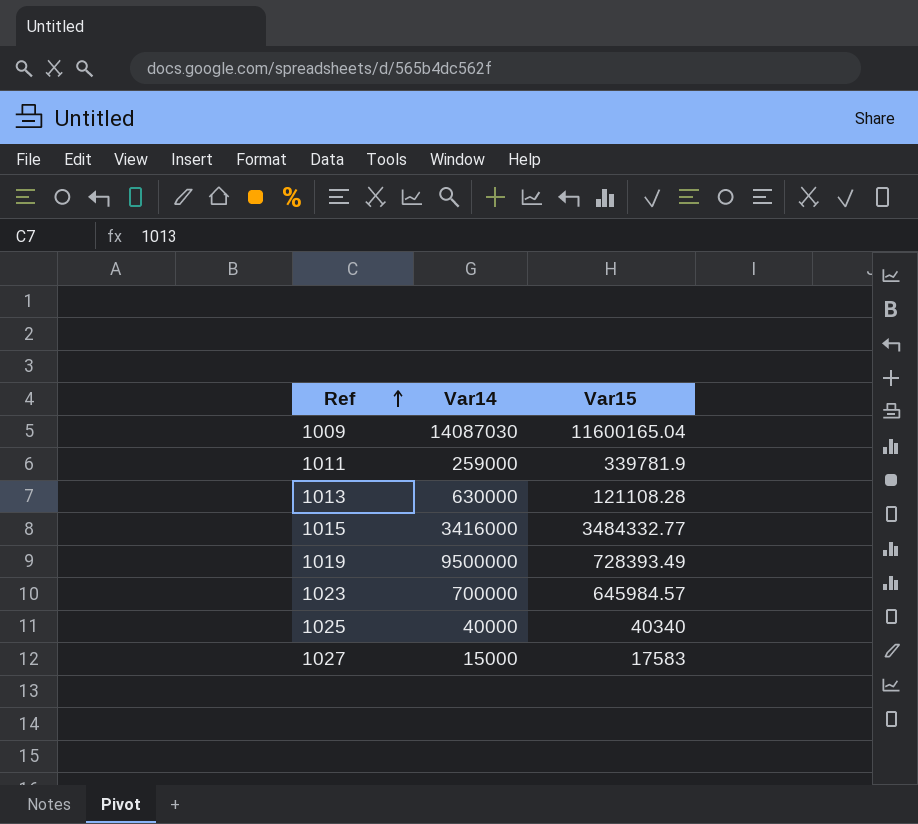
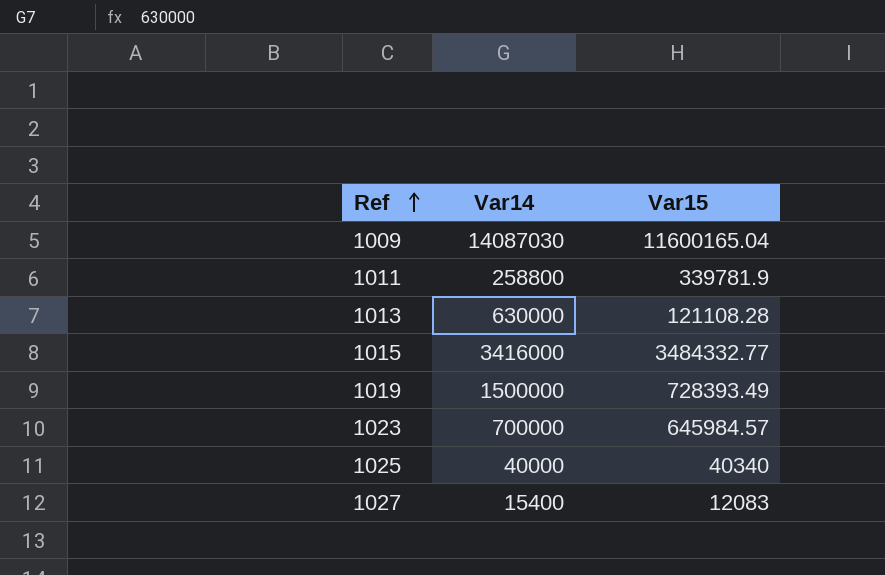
1011 | Var14: 259000 -> 258800
1019 | Var14: 9500000 -> 1500000
1027 | Var14: 15000 -> 15400
1027 | Var15: 17583 -> 12083

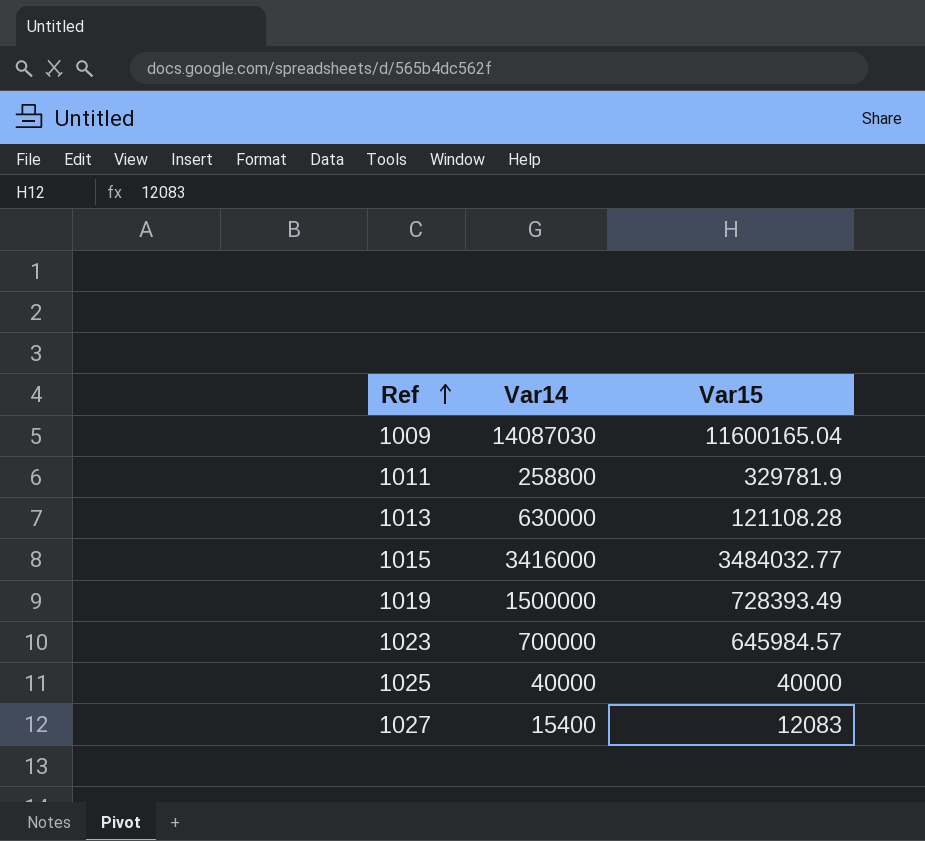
1011 | Var15: 339781.9 -> 329781.9
1015 | Var15: 3484332.77 -> 3484032.77
1025 | Var15: 40340 -> 40000

